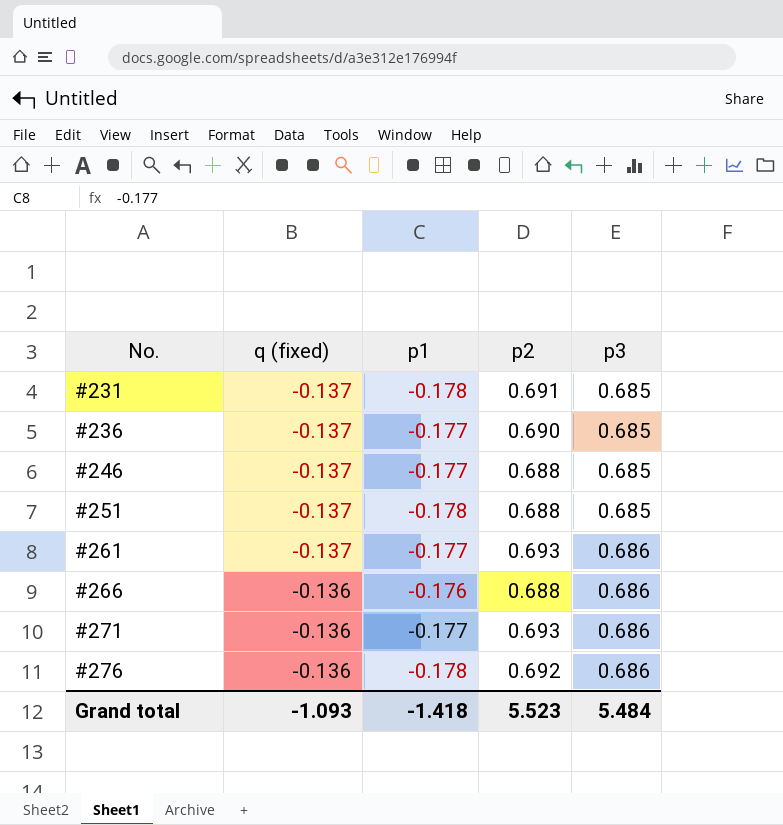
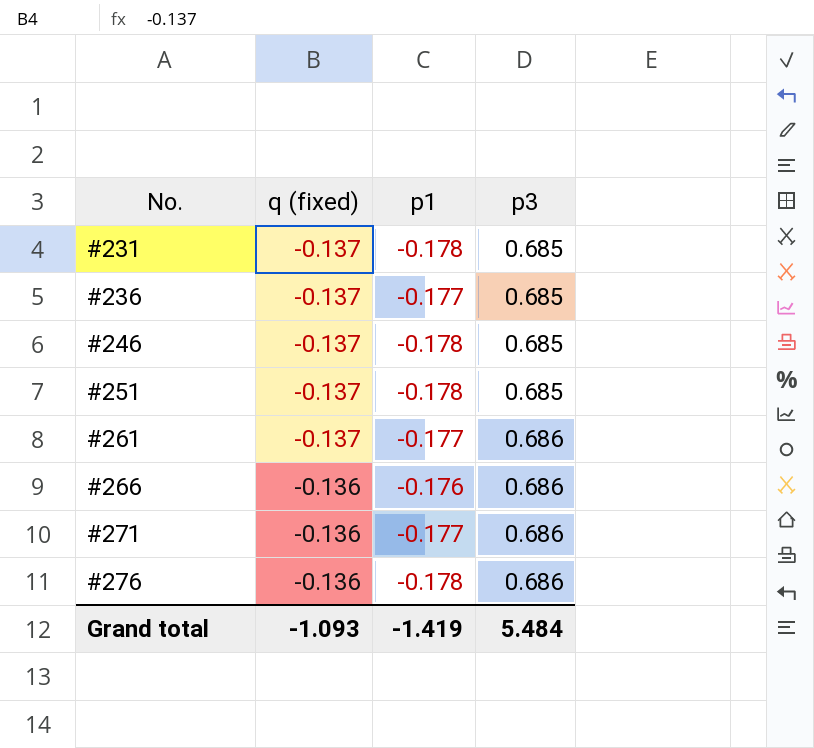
column p2 | position: 4 -> none
#246 | p1: -0.177 -> -0.178
Grand total | p1: -1.418 -> -1.419

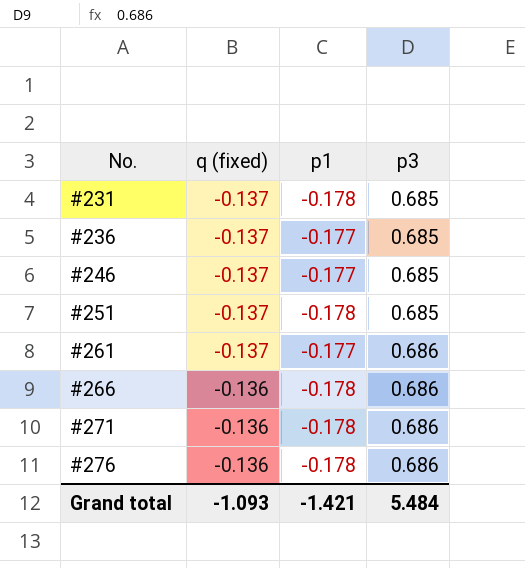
#246 | p1: -0.178 -> -0.177
#266 | p1: -0.176 -> -0.178
#271 | p1: -0.177 -> -0.178
Grand total | p1: -1.419 -> -1.421

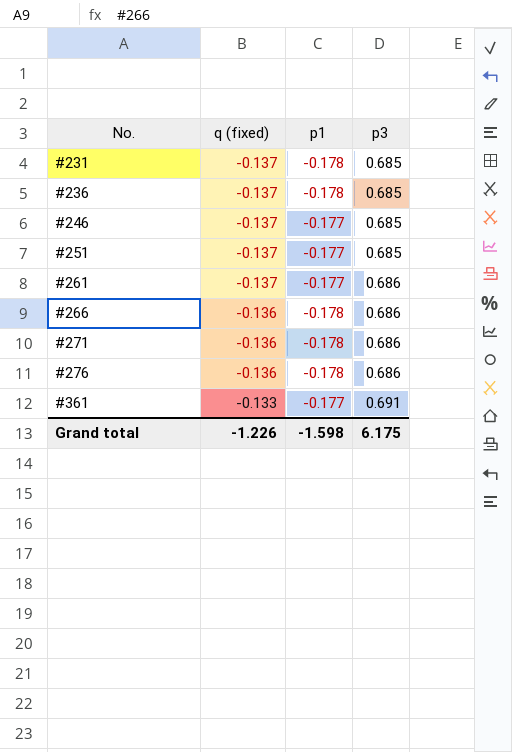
#236 | p1: -0.177 -> -0.178
#251 | p1: -0.178 -> -0.177
row #361: none -> -0.133 | -0.177 | 0.691
Grand total | q (fixed): -1.093 -> -1.226
Grand total | p1: -1.421 -> -1.598
Grand total | p3: 5.484 -> 6.175

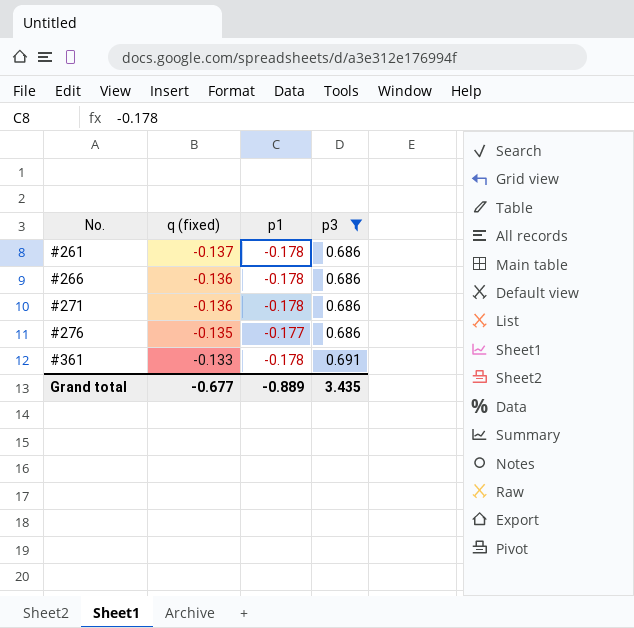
filter: none -> p3 != 0.685
#261 | p1: -0.177 -> -0.178
#276 | q (fixed): -0.136 -> -0.135
#276 | p1: -0.178 -> -0.177
#361 | p1: -0.177 -> -0.178
Grand total | q (fixed): -1.226 -> -0.677
Grand total | p1: -1.598 -> -0.889
Grand total | p3: 6.175 -> 3.435

